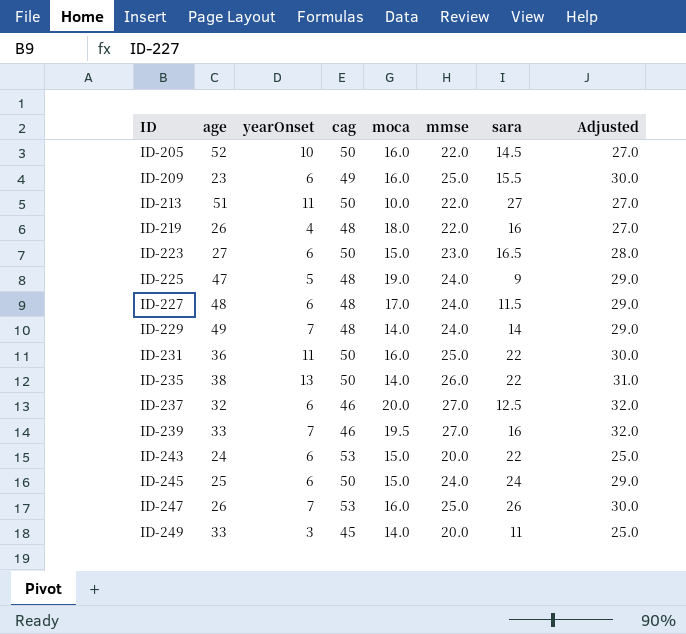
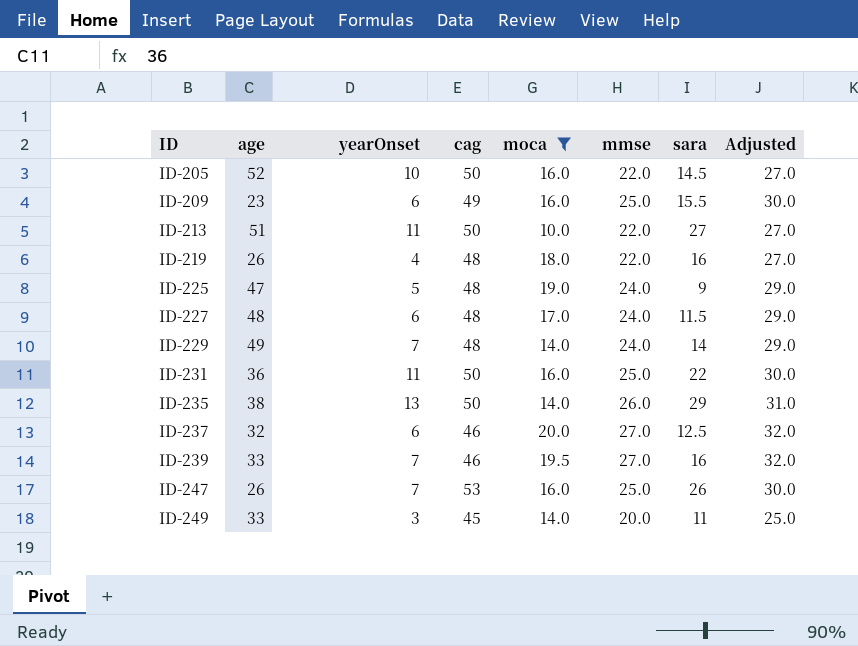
filter: none -> moca != 15.0
ID-235 | sara: 22 -> 29

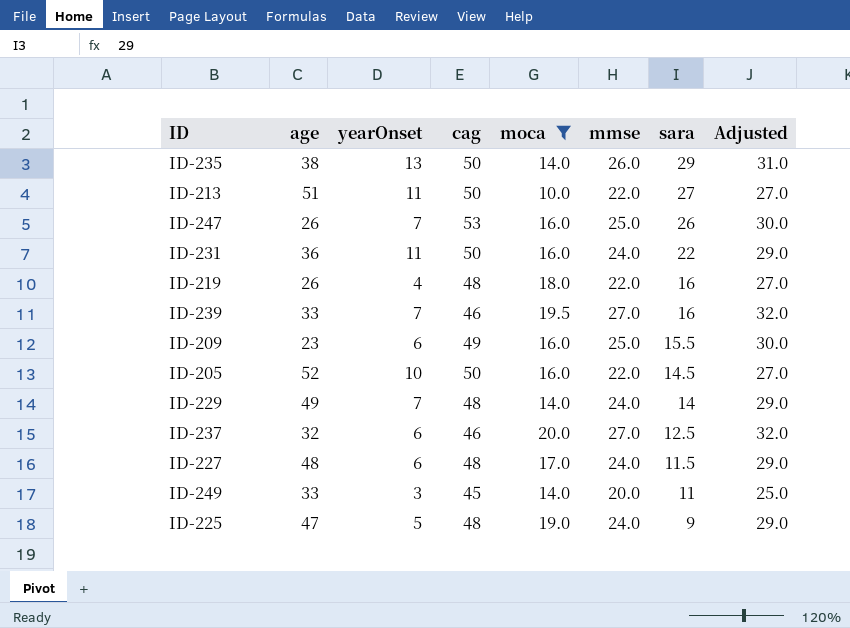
row order: ID ascending -> sara descending
ID-231 | mmse: 25.0 -> 24.0
ID-231 | Adjusted: 30.0 -> 29.0

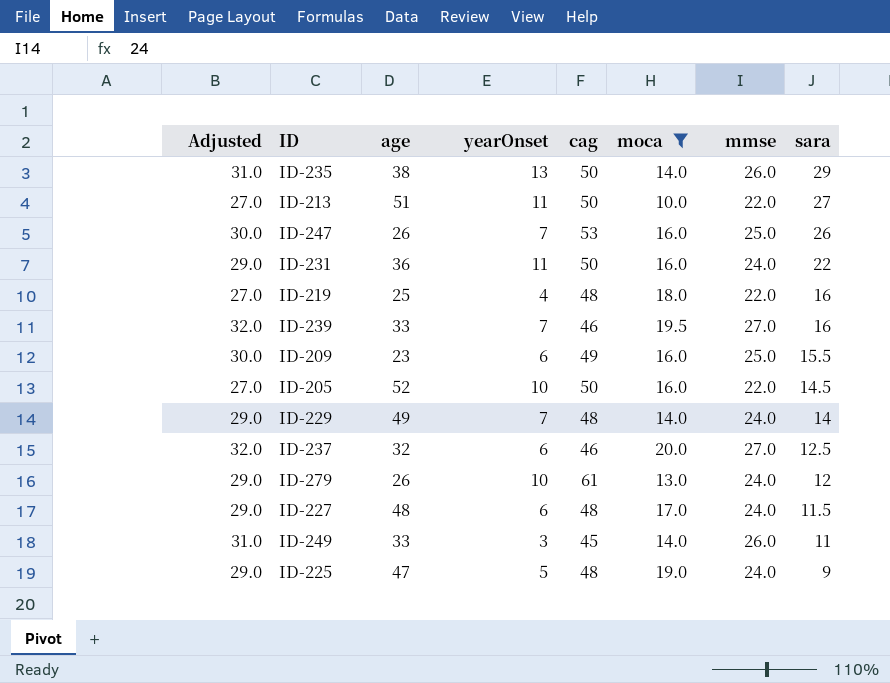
column Adjusted | position: 8 -> 1
ID-219 | age: 26 -> 25
row ID-279: none -> 29.0 | 26 | 10 | 61 | 13.0 | 24.0 | 12
ID-249 | Adjusted: 25.0 -> 31.0
ID-249 | mmse: 20.0 -> 26.0

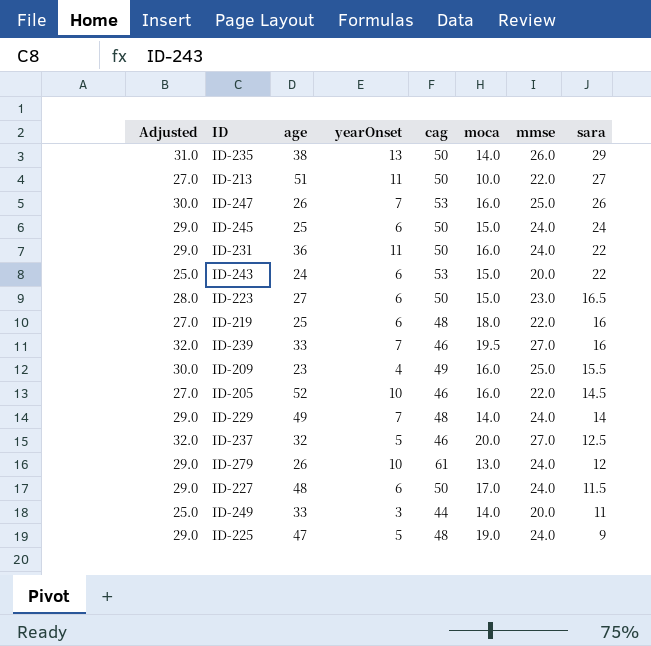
filter: moca != 15.0 -> none
ID-219 | yearOnset: 4 -> 6
ID-209 | yearOnset: 6 -> 4
ID-205 | cag: 50 -> 46
ID-237 | yearOnset: 6 -> 5
ID-227 | cag: 48 -> 50
ID-249 | Adjusted: 31.0 -> 25.0
ID-249 | cag: 45 -> 44
ID-249 | mmse: 26.0 -> 20.0

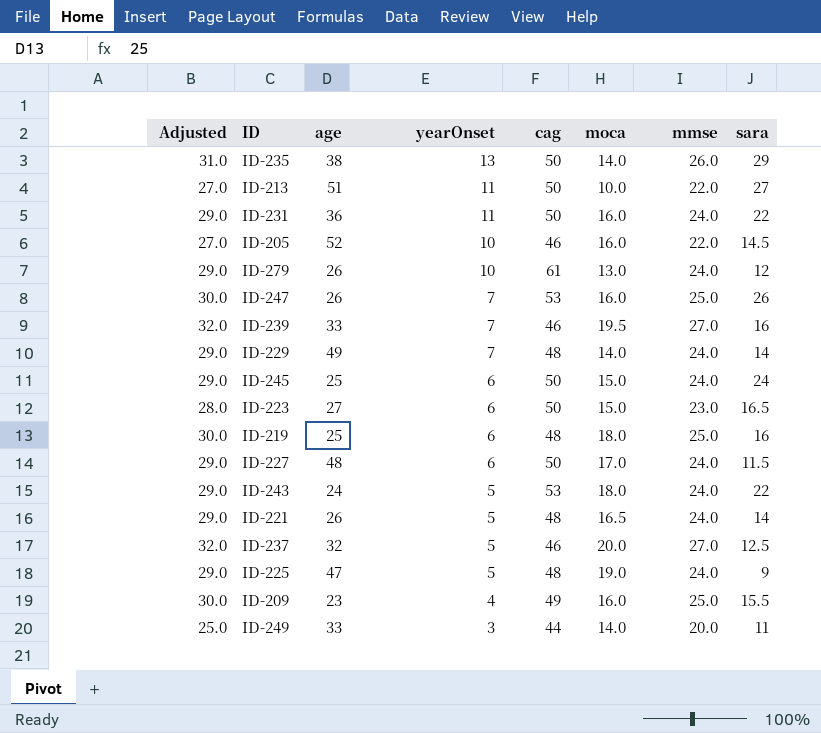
row order: sara descending -> yearOnset descending
ID-219 | Adjusted: 27.0 -> 30.0
ID-219 | mmse: 22.0 -> 25.0
ID-243 | Adjusted: 25.0 -> 29.0
ID-243 | yearOnset: 6 -> 5
ID-243 | moca: 15.0 -> 18.0
ID-243 | mmse: 20.0 -> 24.0
row ID-221: none -> 29.0 | 26 | 5 | 48 | 16.5 | 24.0 | 14

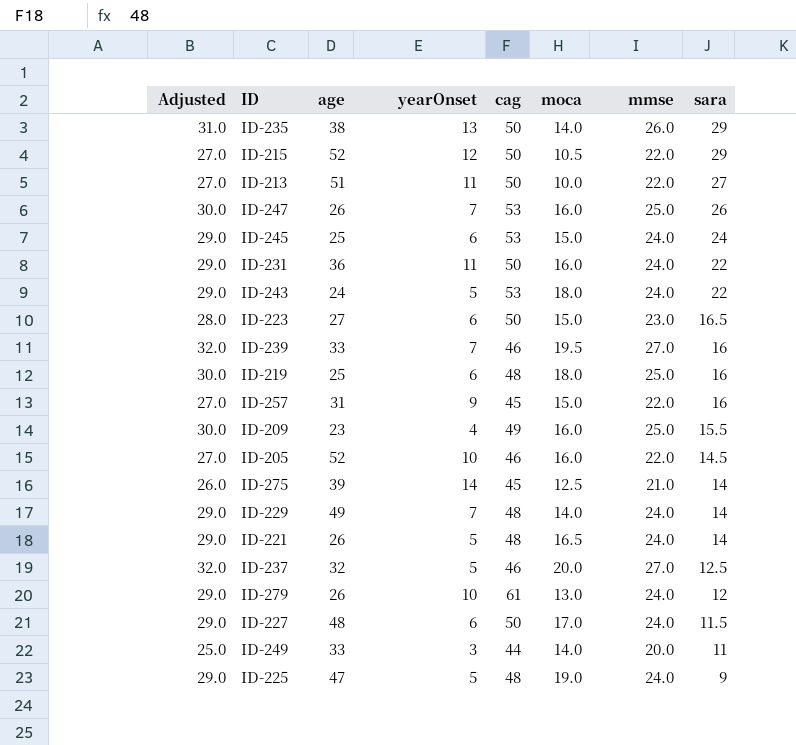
row order: yearOnset descending -> sara descending
row ID-215: none -> 27.0 | 52 | 12 | 50 | 10.5 | 22.0 | 29
ID-245 | cag: 50 -> 53
row ID-257: none -> 27.0 | 31 | 9 | 45 | 15.0 | 22.0 | 16
row ID-275: none -> 26.0 | 39 | 14 | 45 | 12.5 | 21.0 | 14

